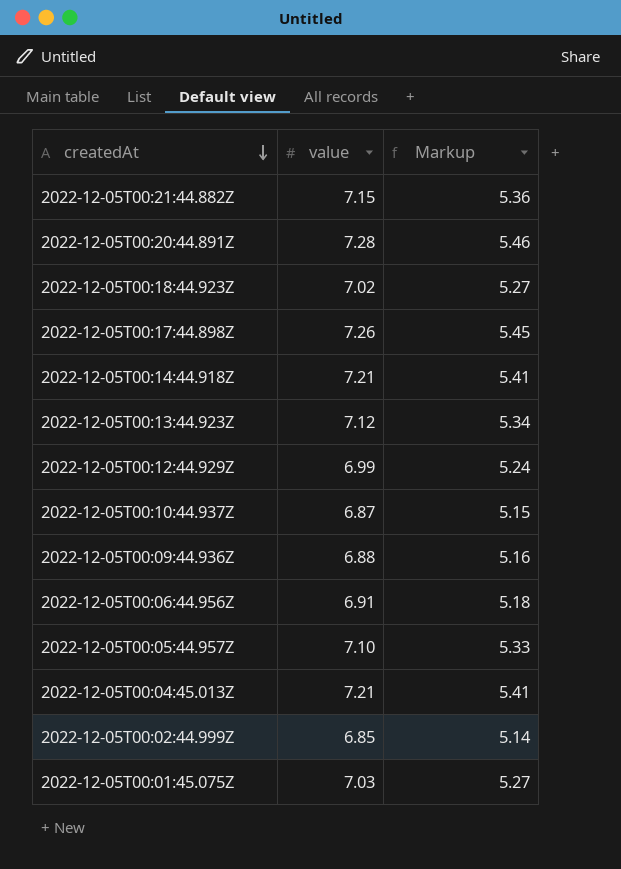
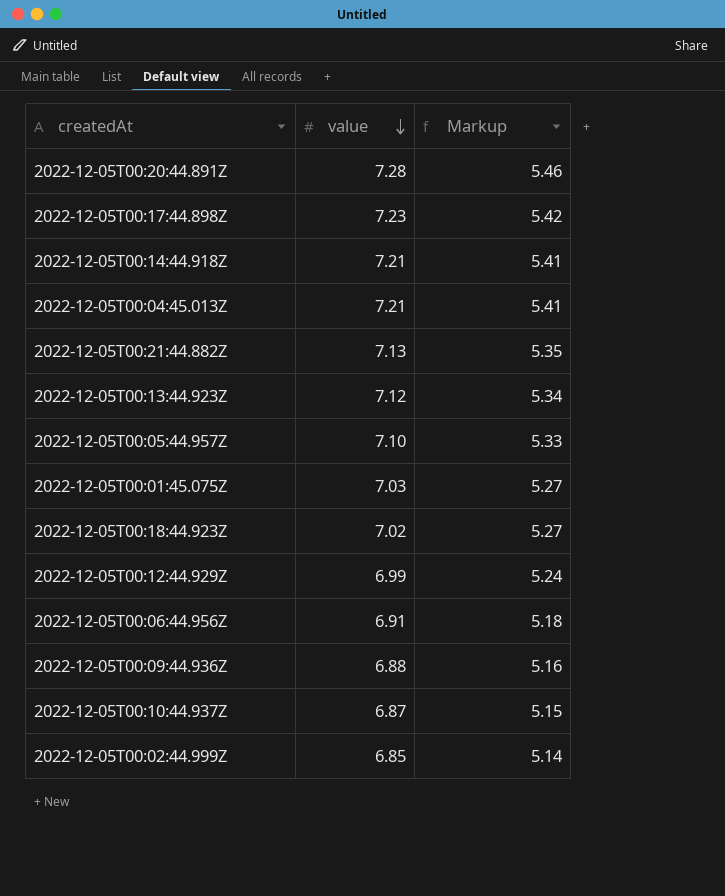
row order: createdAt descending -> value descending
2022-12-05T00:17:44.898Z | value: 7.26 -> 7.23
2022-12-05T00:17:44.898Z | Markup: 5.45 -> 5.42
2022-12-05T00:21:44.882Z | value: 7.15 -> 7.13
2022-12-05T00:21:44.882Z | Markup: 5.36 -> 5.35

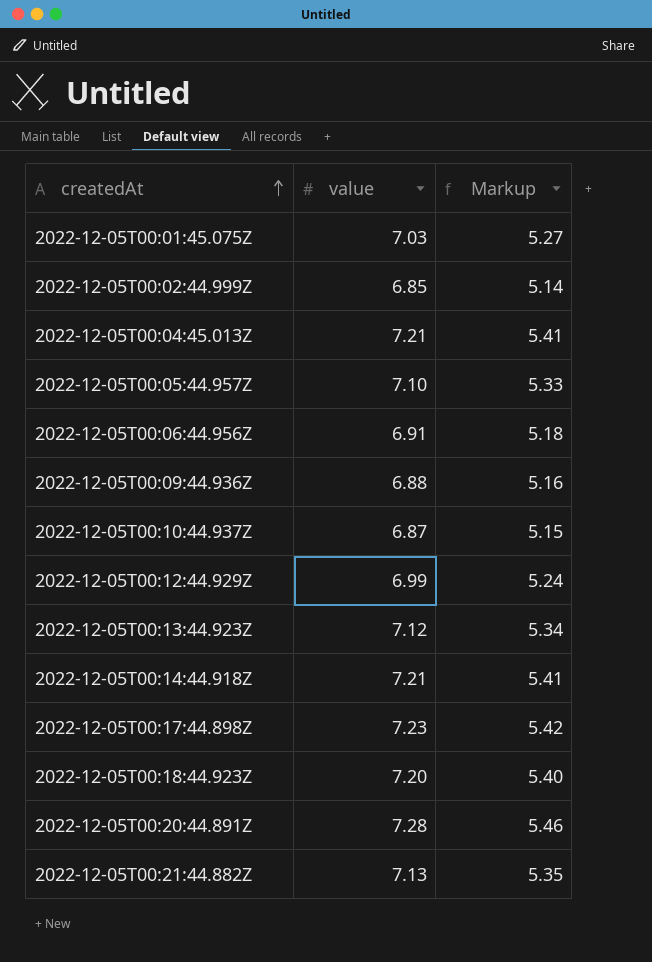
row order: value descending -> createdAt ascending
2022-12-05T00:18:44.923Z | value: 7.02 -> 7.20
2022-12-05T00:18:44.923Z | Markup: 5.27 -> 5.40

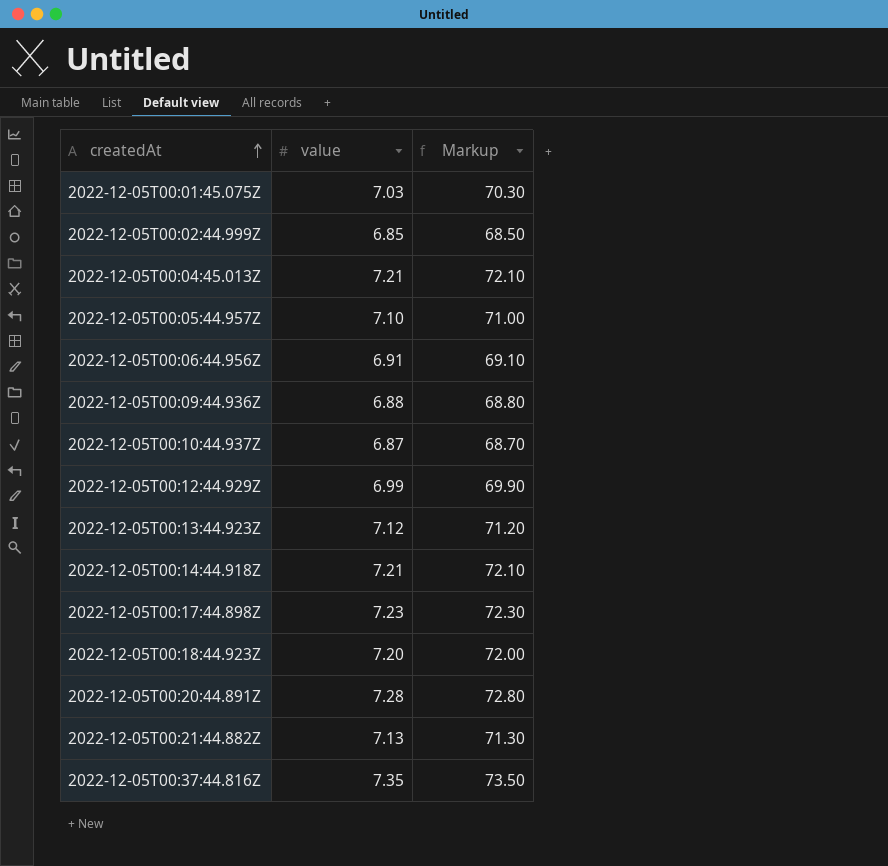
column Markup | formula: [value] * 0.75 -> [value] * 10
row 2022-12-05T00:37:44.816Z: none -> 7.35 | 73.50

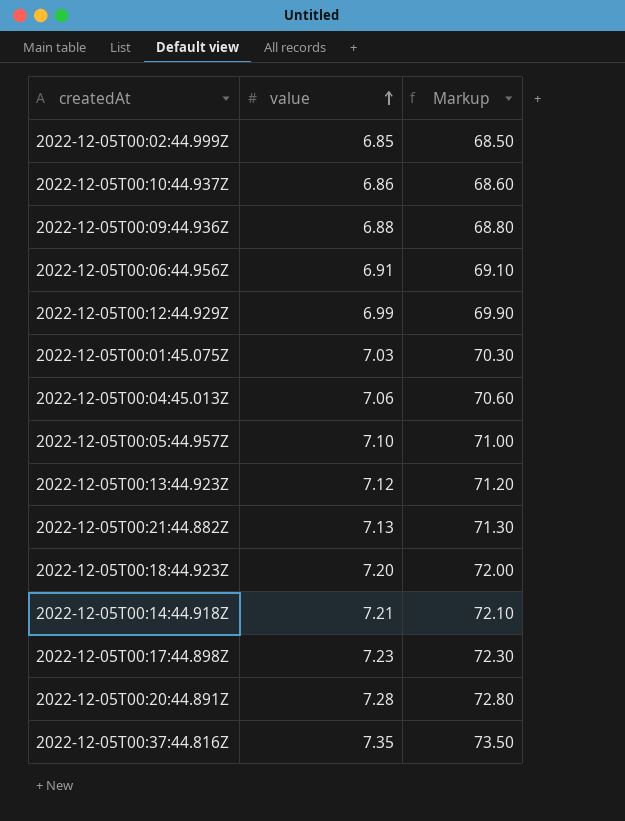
row order: createdAt ascending -> value ascending
2022-12-05T00:10:44.937Z | value: 6.87 -> 6.86
2022-12-05T00:10:44.937Z | Markup: 68.70 -> 68.60
2022-12-05T00:04:45.013Z | value: 7.21 -> 7.06
2022-12-05T00:04:45.013Z | Markup: 72.10 -> 70.60

